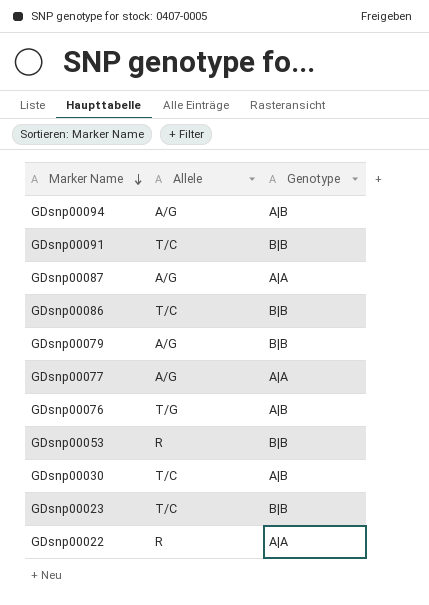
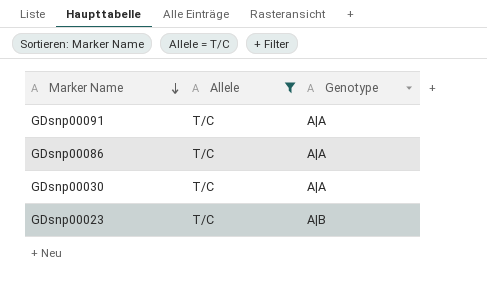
filter: none -> Allele = T/C
GDsnp00091 | Genotype: B|B -> A|A
GDsnp00086 | Genotype: B|B -> A|A
GDsnp00030 | Genotype: A|B -> A|A
GDsnp00023 | Genotype: B|B -> A|B

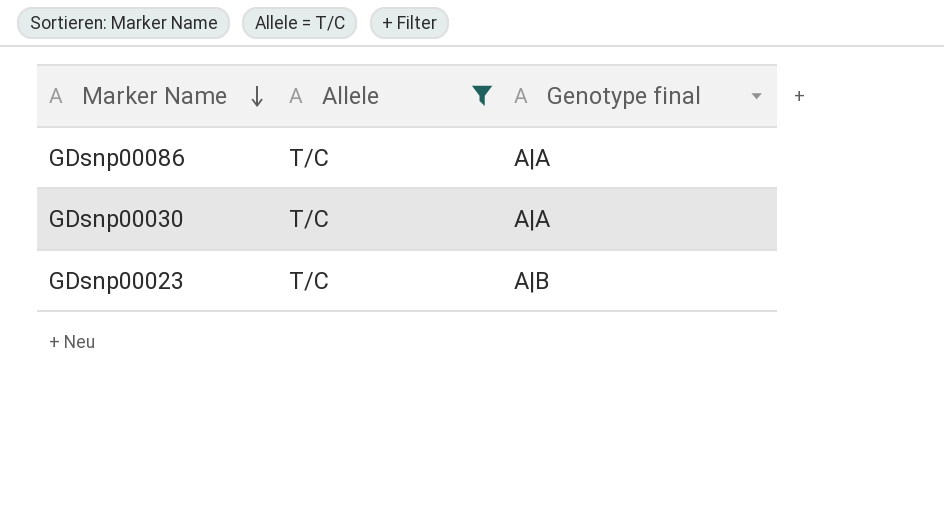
column name: Genotype -> Genotype final
row GDsnp00091: T/C | A|A -> none

